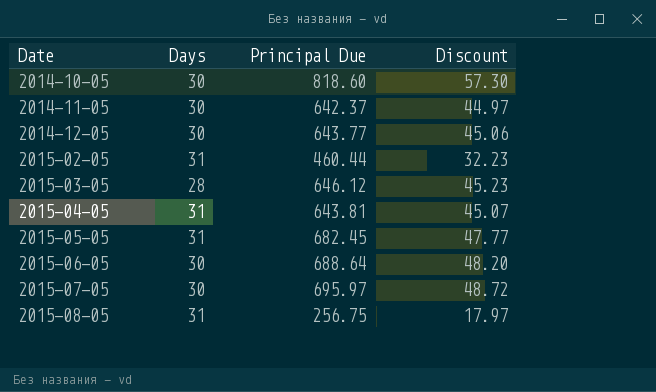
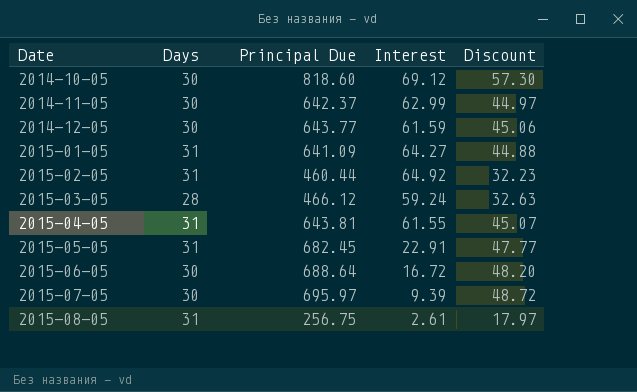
column Interest | position: none -> 4
row 2015-01-05: none -> 31 | 641.09 | 64.27 | 44.88
2015-03-05 | Principal Due: 646.12 -> 466.12
2015-03-05 | Discount: 45.23 -> 32.63

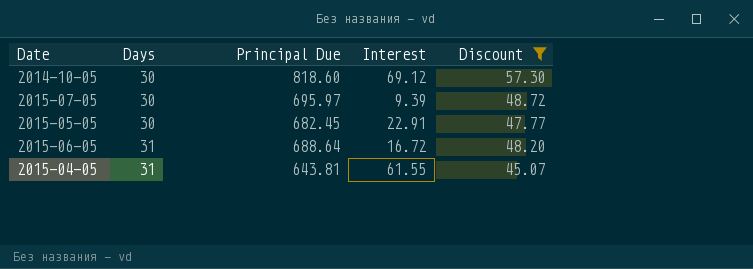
filter: none -> Discount >= 45.07
row order: Date ascending -> Days ascending
2015-05-05 | Days: 31 -> 30
2015-06-05 | Days: 30 -> 31

